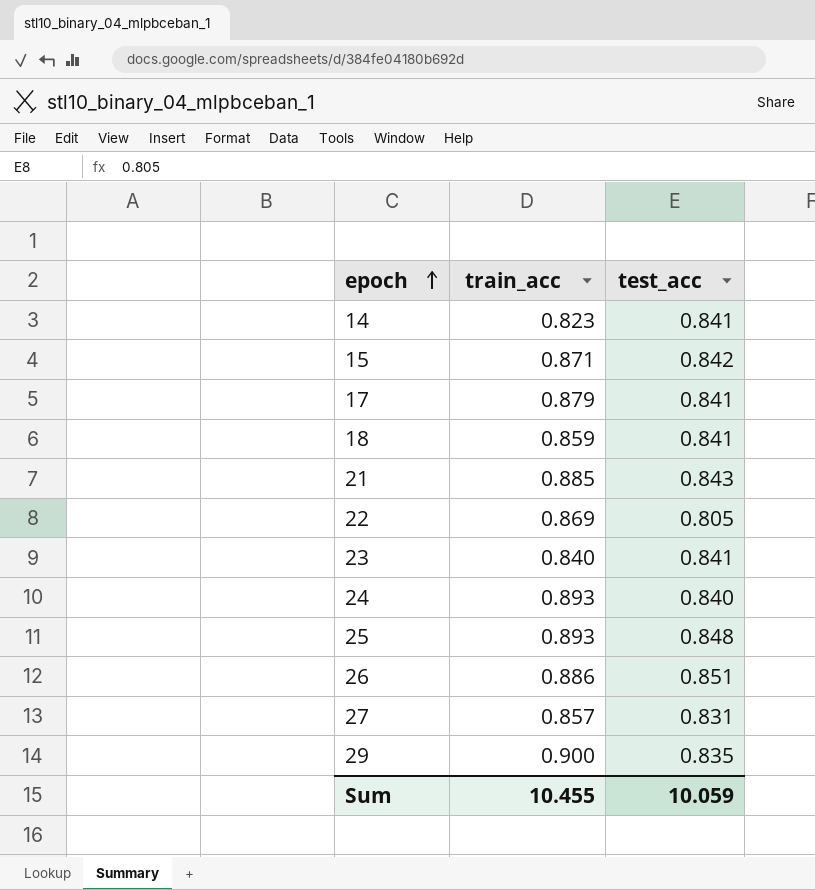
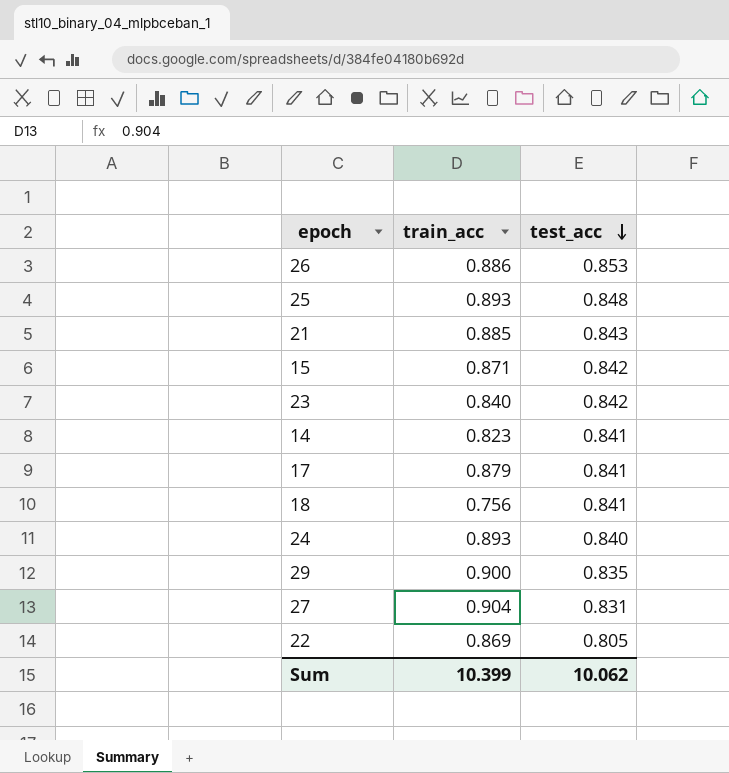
row order: epoch ascending -> test_acc descending
26 | test_acc: 0.851 -> 0.853
23 | test_acc: 0.841 -> 0.842
18 | train_acc: 0.859 -> 0.756
27 | train_acc: 0.857 -> 0.904
Sum | train_acc: 10.455 -> 10.399
Sum | test_acc: 10.059 -> 10.062

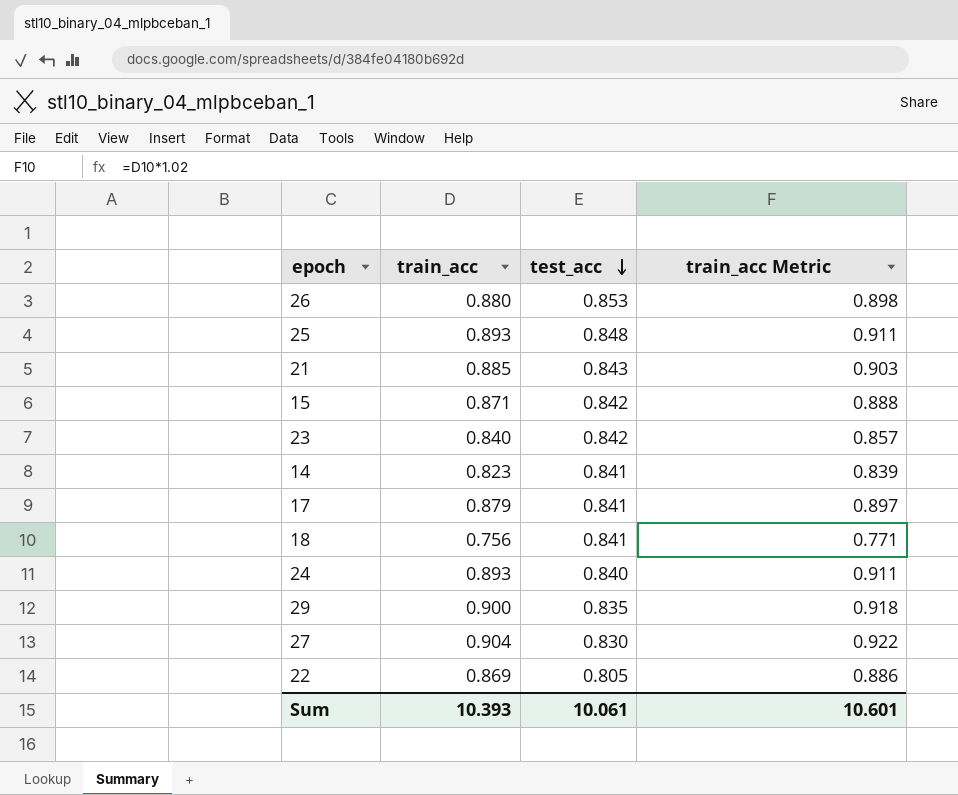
column train_acc Metric | formula: none -> [train_acc] * 1.02
26 | train_acc: 0.886 -> 0.880
27 | test_acc: 0.831 -> 0.830
Sum | train_acc: 10.399 -> 10.393
Sum | test_acc: 10.062 -> 10.061

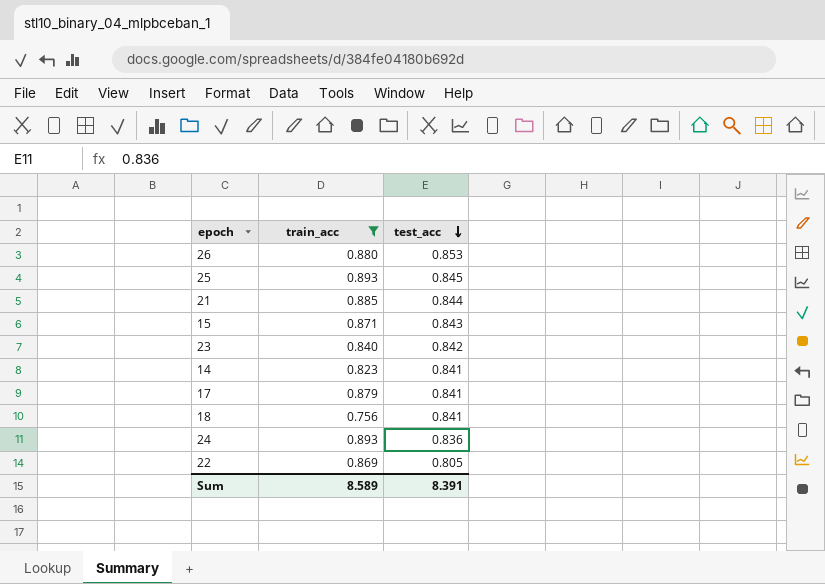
filter: none -> train_acc <= 0.893
column train_acc Metric | formula: [train_acc] * 1.02 -> none
25 | test_acc: 0.848 -> 0.845
21 | test_acc: 0.843 -> 0.844
15 | test_acc: 0.842 -> 0.843
24 | test_acc: 0.840 -> 0.836
Sum | train_acc: 10.393 -> 8.589
Sum | test_acc: 10.061 -> 8.391

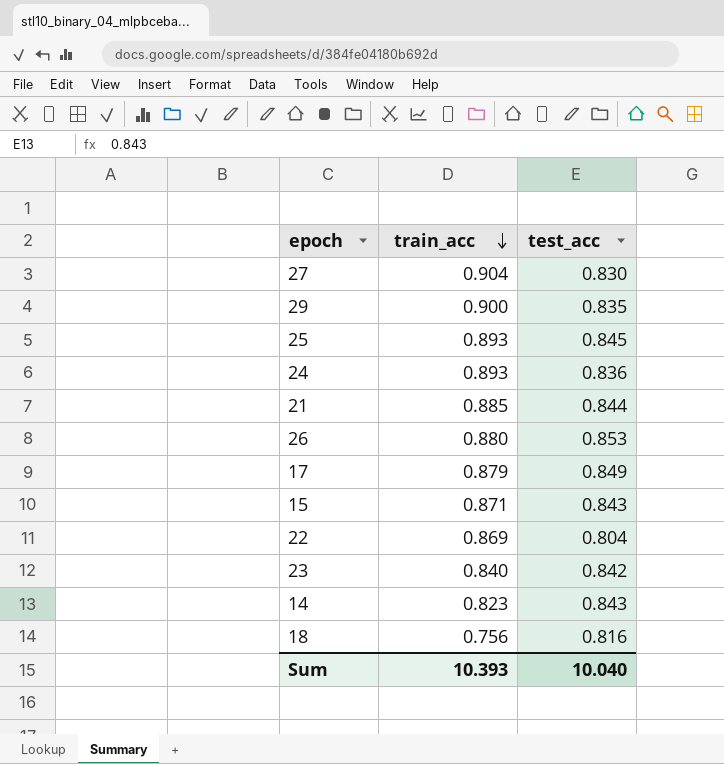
filter: train_acc <= 0.893 -> none
row order: test_acc descending -> train_acc descending
17 | test_acc: 0.841 -> 0.849
22 | test_acc: 0.805 -> 0.804
14 | test_acc: 0.841 -> 0.843
18 | test_acc: 0.841 -> 0.816
Sum | train_acc: 8.589 -> 10.393
Sum | test_acc: 8.391 -> 10.040

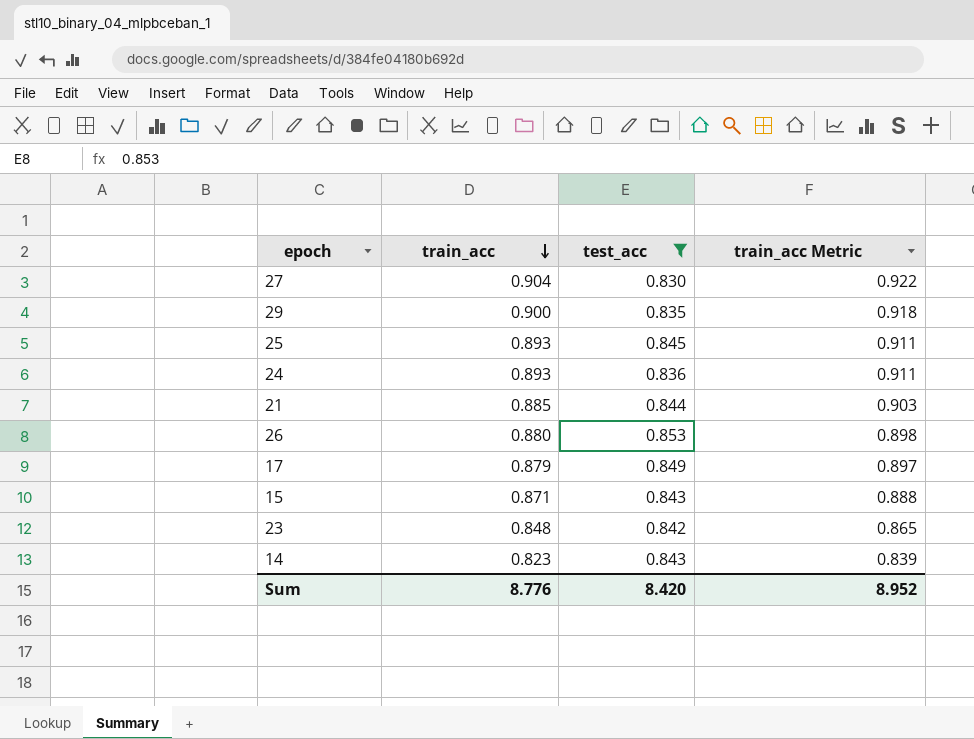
filter: none -> test_acc >= 0.830
column train_acc Metric | formula: none -> [train_acc] * 1.02
23 | train_acc: 0.840 -> 0.848
Sum | train_acc: 10.393 -> 8.776
Sum | test_acc: 10.040 -> 8.420

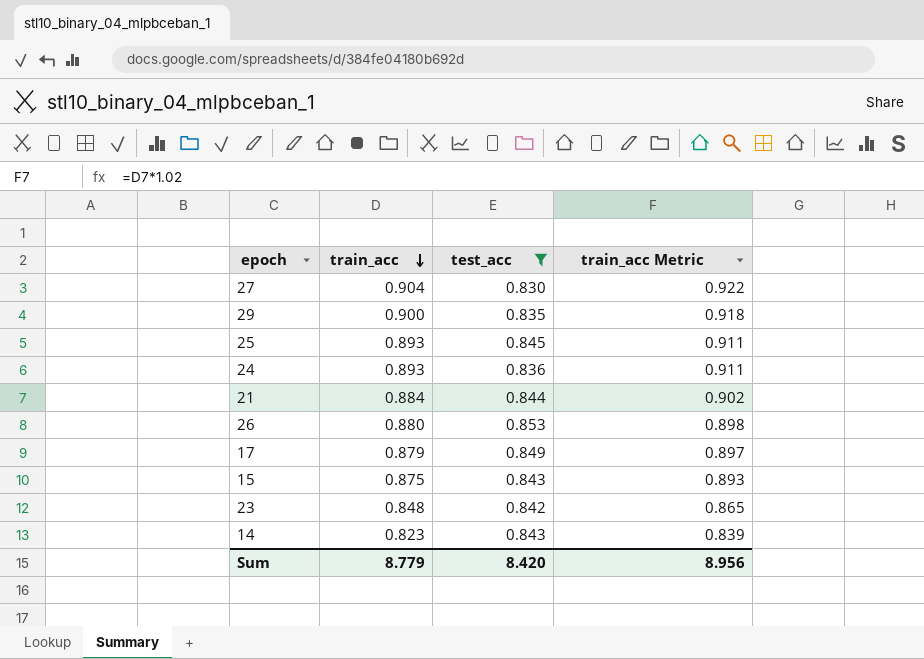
21 | train_acc: 0.885 -> 0.884
21 | train_acc Metric: 0.903 -> 0.902
15 | train_acc: 0.871 -> 0.875
15 | train_acc Metric: 0.888 -> 0.893
Sum | train_acc: 8.776 -> 8.779
Sum | train_acc Metric: 8.952 -> 8.956

